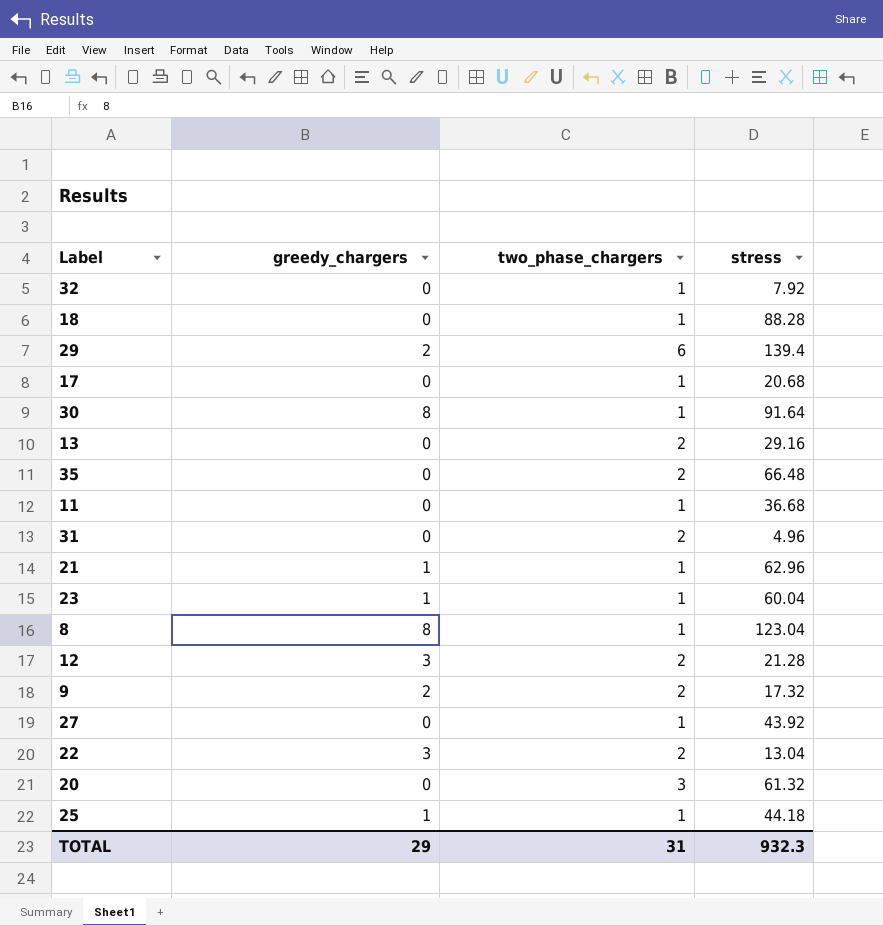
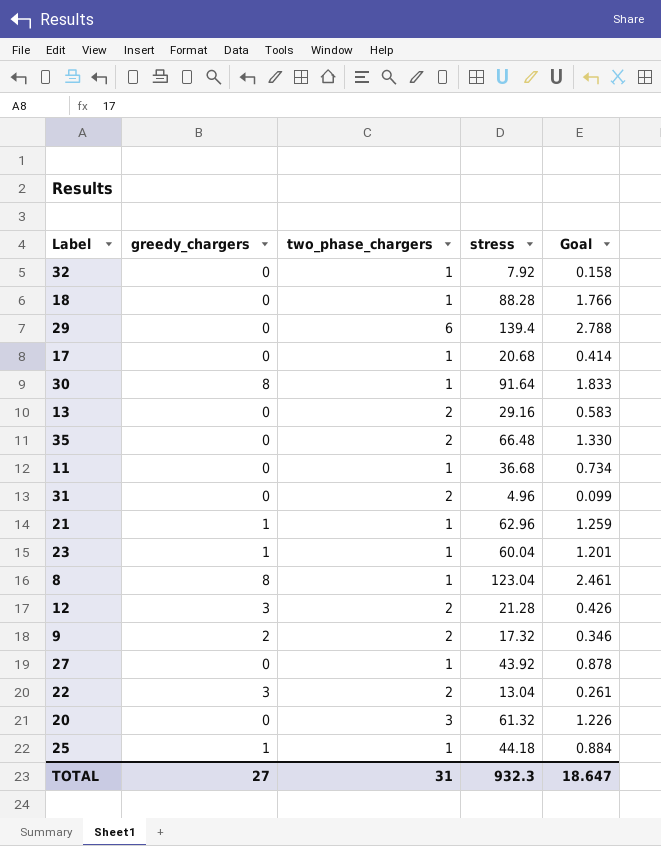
column Goal | formula: none -> [stress] * 0.02
29 | greedy_chargers: 2 -> 0
TOTAL | greedy_chargers: 29 -> 27

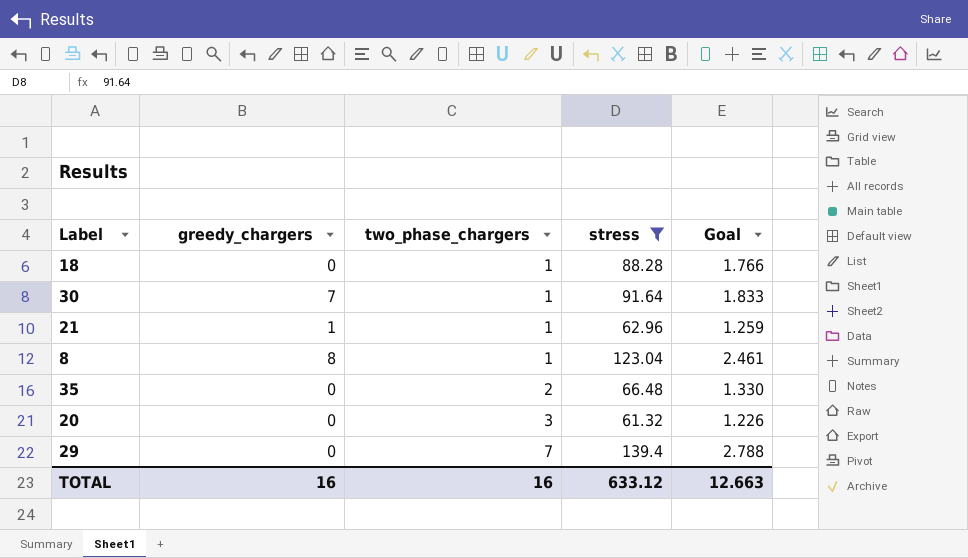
filter: none -> stress >= 61.32
row order: none -> two_phase_chargers ascending
30 | greedy_chargers: 8 -> 7
29 | two_phase_chargers: 6 -> 7
TOTAL | greedy_chargers: 27 -> 16
TOTAL | two_phase_chargers: 31 -> 16
TOTAL | stress: 932.3 -> 633.12
TOTAL | Goal: 18.647 -> 12.663

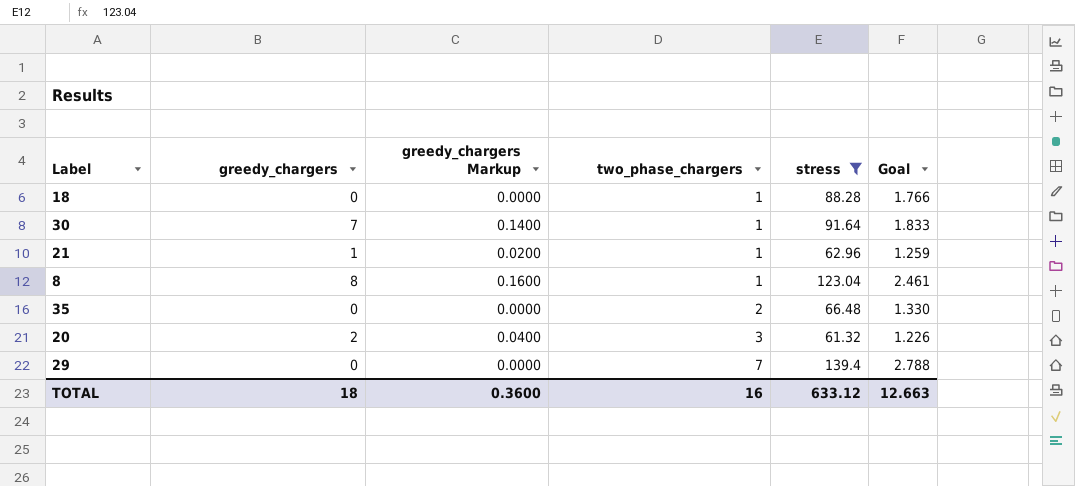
column greedy_chargers Markup | formula: none -> [greedy_chargers] * 0.02
20 | greedy_chargers: 0 -> 2
TOTAL | greedy_chargers: 16 -> 18

